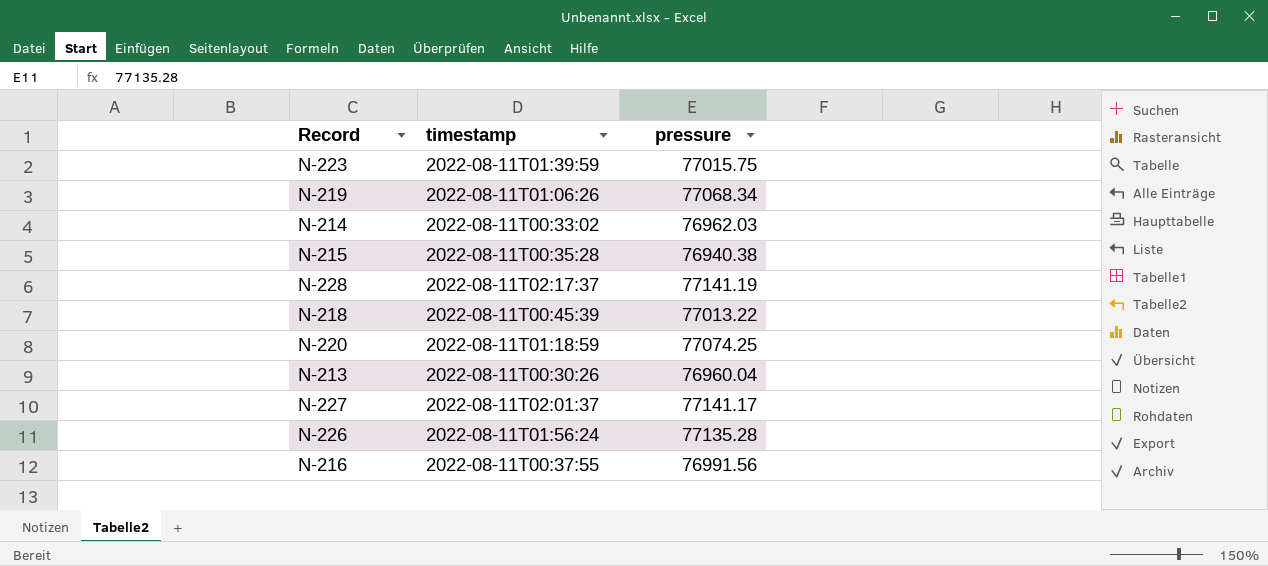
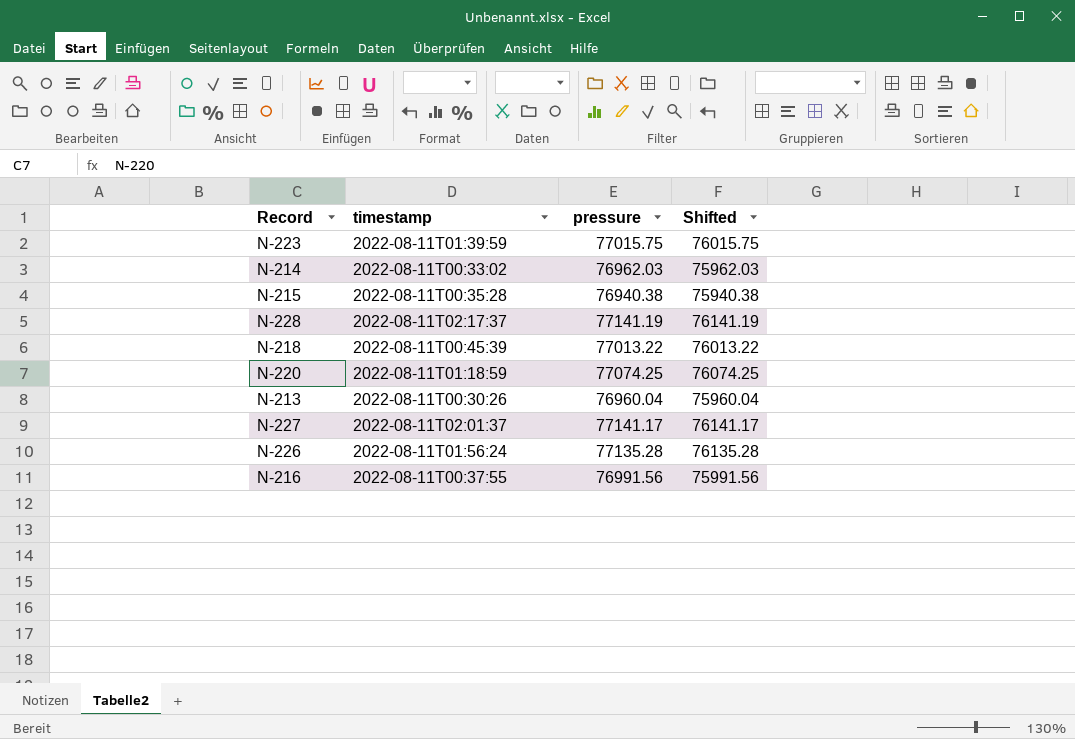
column Shifted | formula: none -> [pressure] - 1000
row N-219: 2022-08-11T01:06:26 | 77068.34 -> none

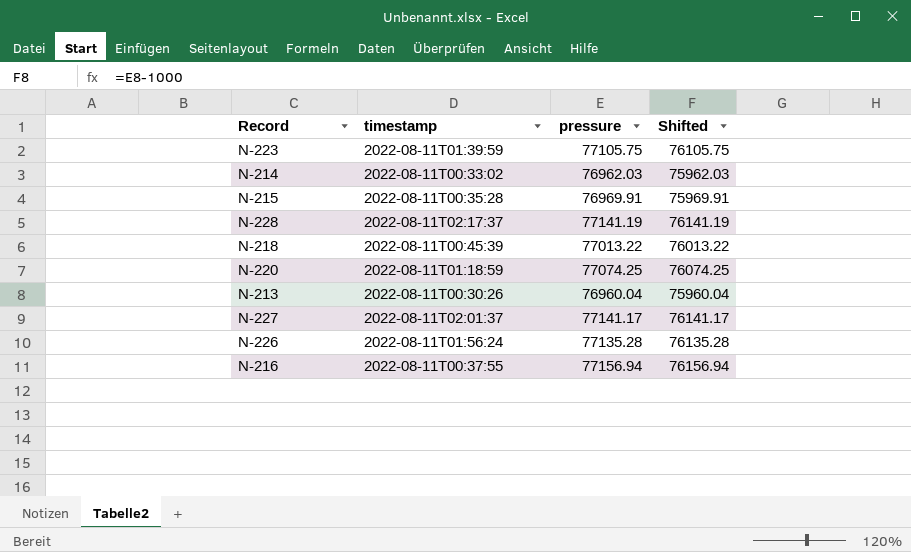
N-223 | pressure: 77015.75 -> 77105.75
N-223 | Shifted: 76015.75 -> 76105.75
N-215 | pressure: 76940.38 -> 76969.91
N-215 | Shifted: 75940.38 -> 75969.91
N-216 | pressure: 76991.56 -> 77156.94
N-216 | Shifted: 75991.56 -> 76156.94

